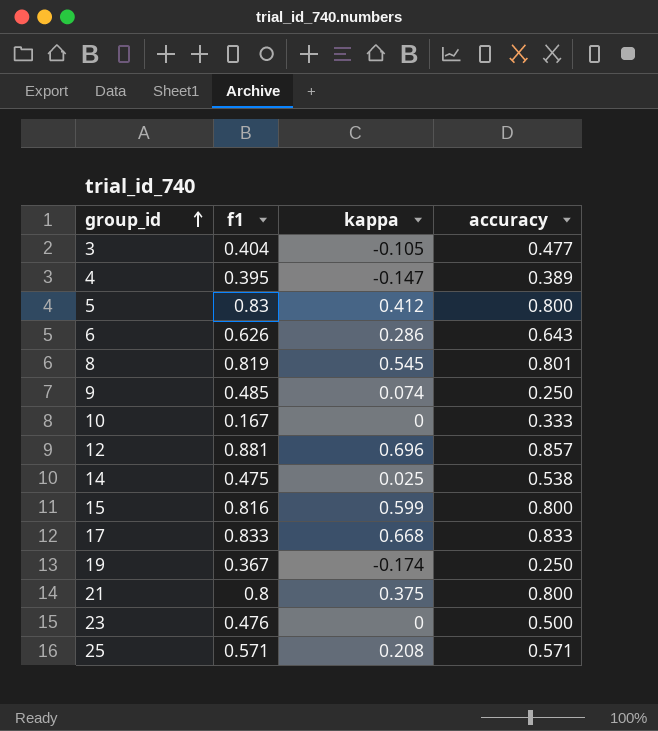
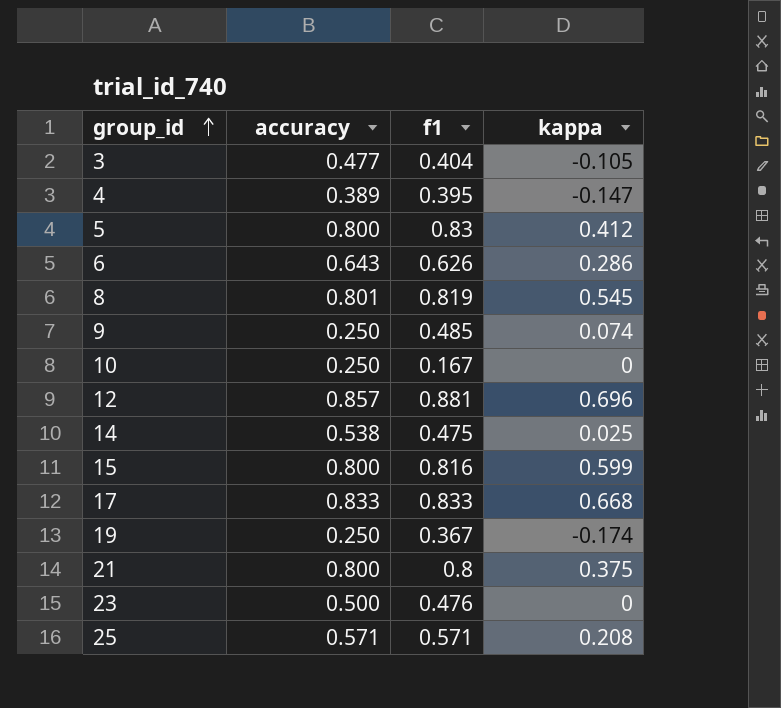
column accuracy | position: 4 -> 2
10 | accuracy: 0.333 -> 0.250

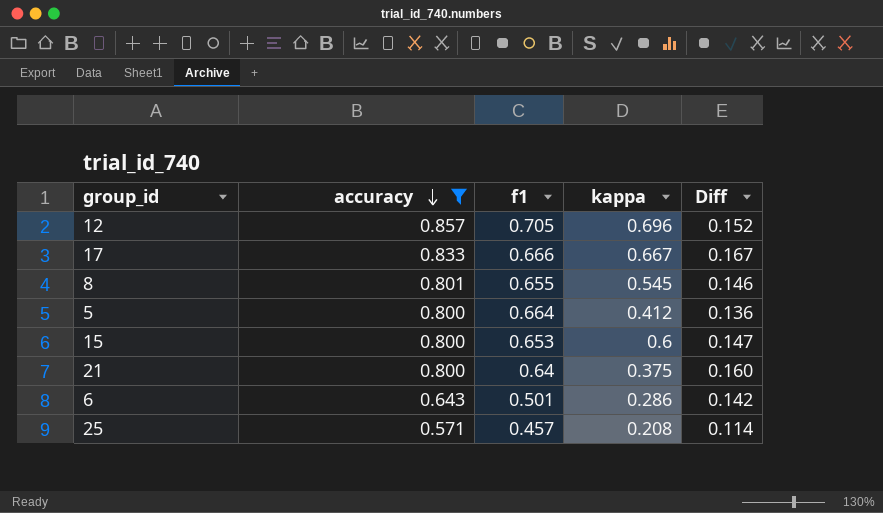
filter: none -> accuracy >= 0.571
row order: group_id ascending -> accuracy descending
column Diff | formula: none -> [accuracy] - [f1]
12 | f1: 0.881 -> 0.705
17 | f1: 0.833 -> 0.666
17 | kappa: 0.668 -> 0.667
8 | f1: 0.819 -> 0.655
5 | f1: 0.83 -> 0.664
15 | f1: 0.816 -> 0.653
15 | kappa: 0.599 -> 0.6
21 | f1: 0.8 -> 0.64
6 | f1: 0.626 -> 0.501
25 | f1: 0.571 -> 0.457

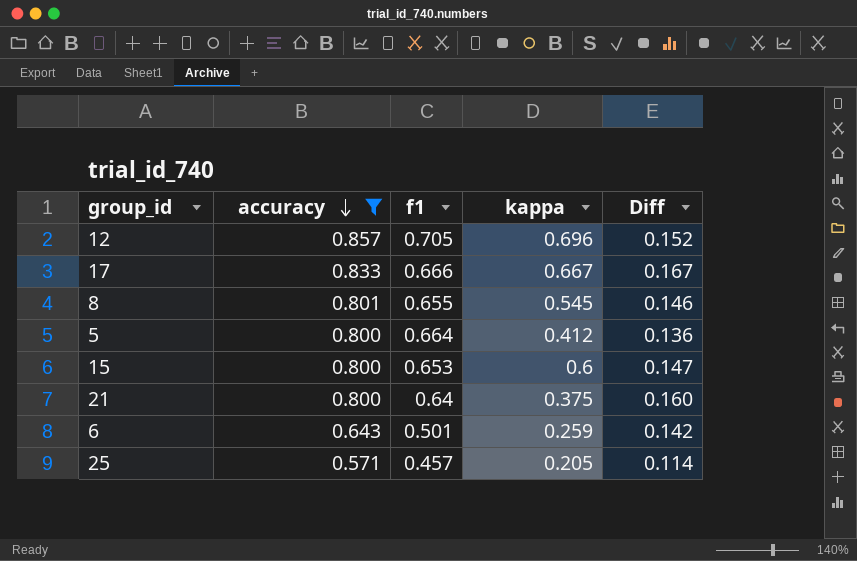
6 | kappa: 0.286 -> 0.259
25 | kappa: 0.208 -> 0.205

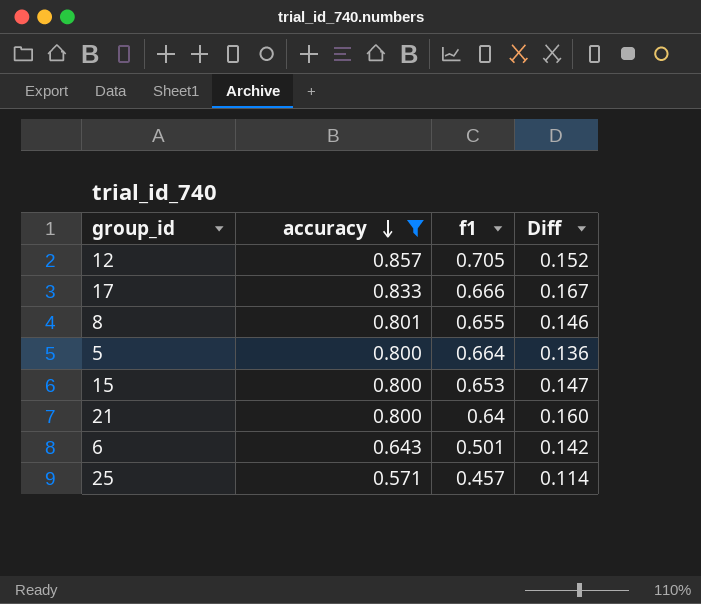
column kappa | position: 4 -> none

